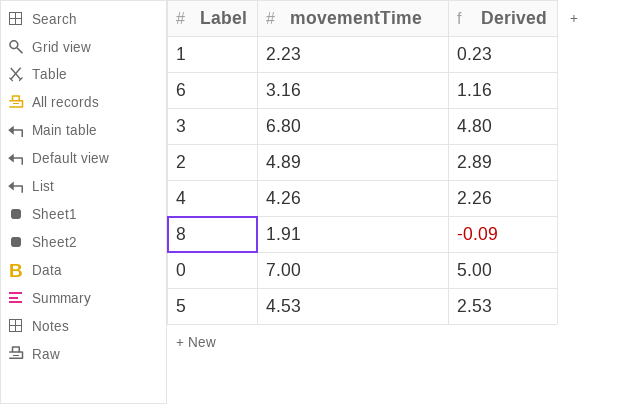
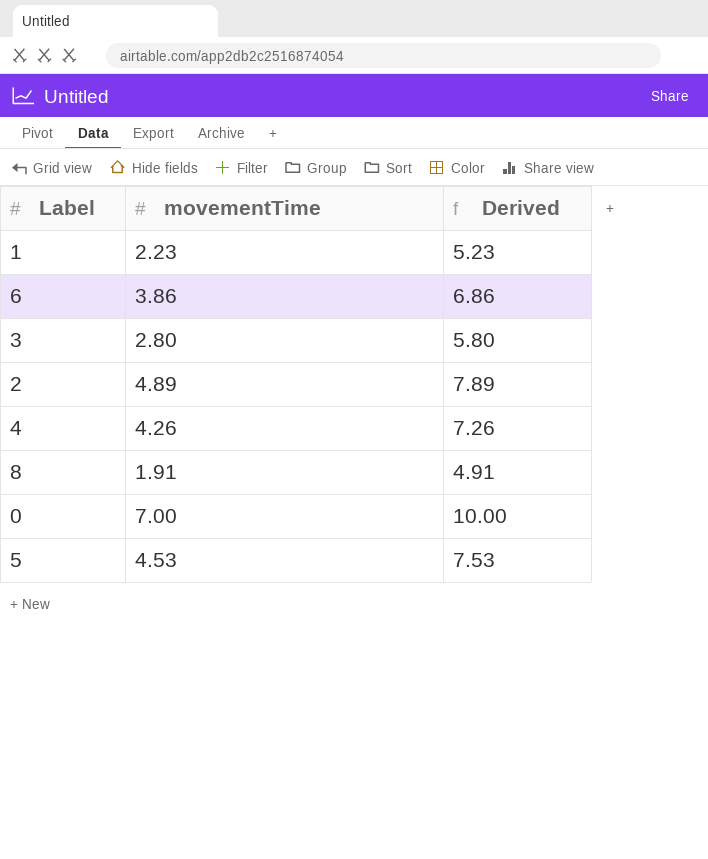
column Derived | formula: [movementTime] - 2 -> [movementTime] + 3
6 | movementTime: 3.16 -> 3.86
3 | movementTime: 6.80 -> 2.80

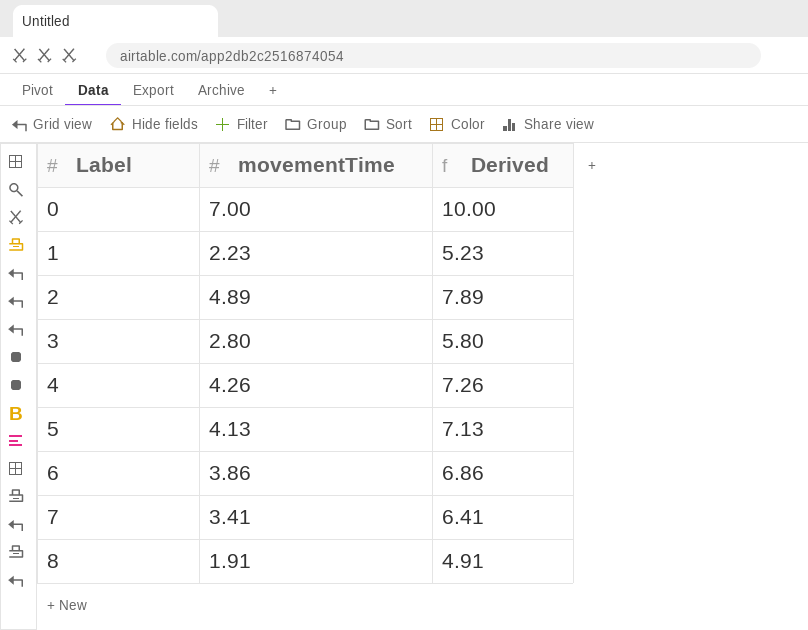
row order: none -> Label ascending
5 | movementTime: 4.53 -> 4.13
5 | Derived: 7.53 -> 7.13
row 7: none -> 3.41 | 6.41

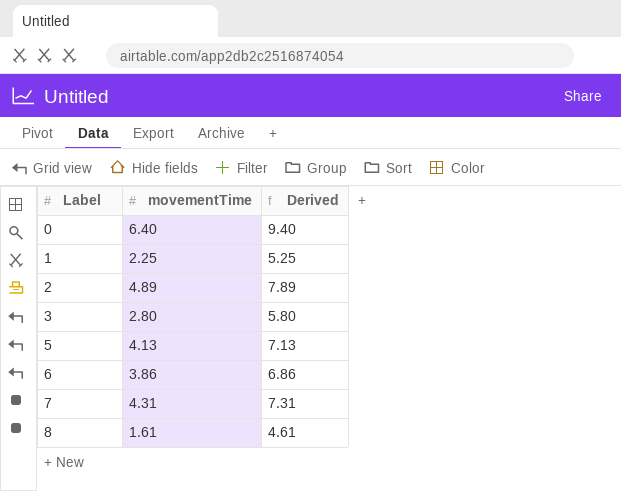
row 4: 4.26 | 7.26 -> none
0 | movementTime: 7.00 -> 6.40
0 | Derived: 10.00 -> 9.40
1 | movementTime: 2.23 -> 2.25
1 | Derived: 5.23 -> 5.25
7 | movementTime: 3.41 -> 4.31
7 | Derived: 6.41 -> 7.31
8 | movementTime: 1.91 -> 1.61
8 | Derived: 4.91 -> 4.61

